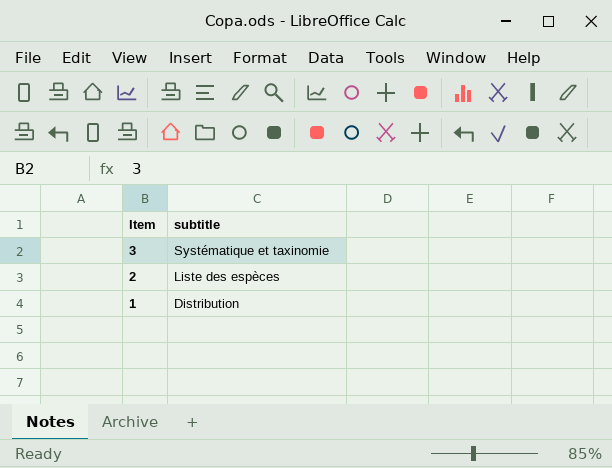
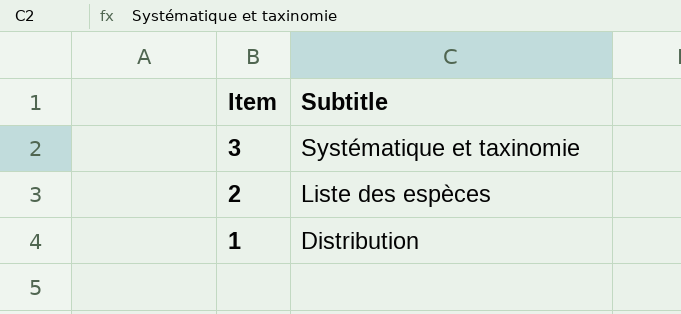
column name: subtitle -> Subtitle

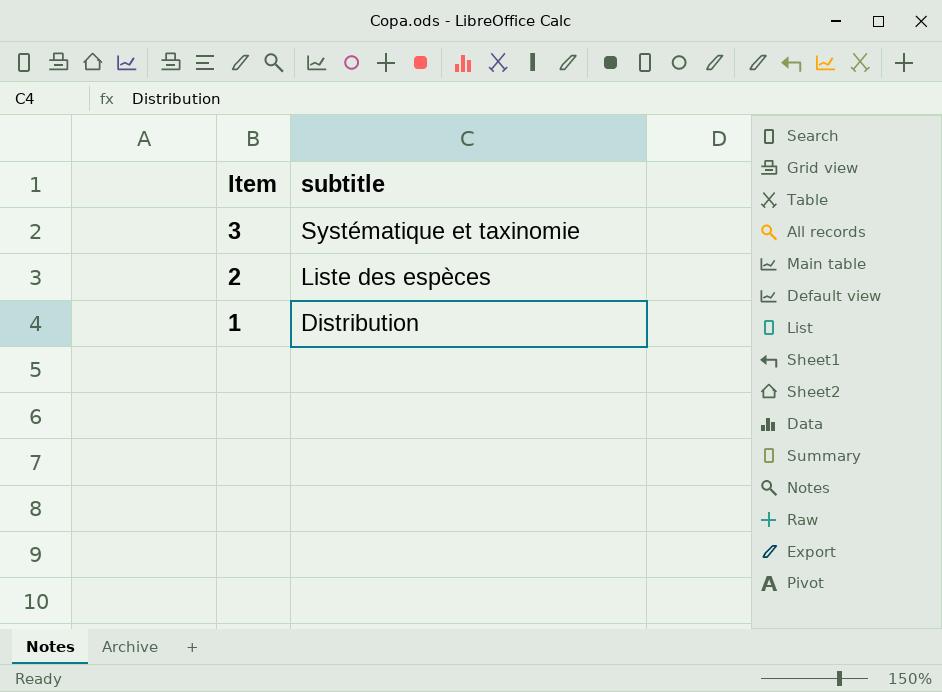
column name: Subtitle -> subtitle

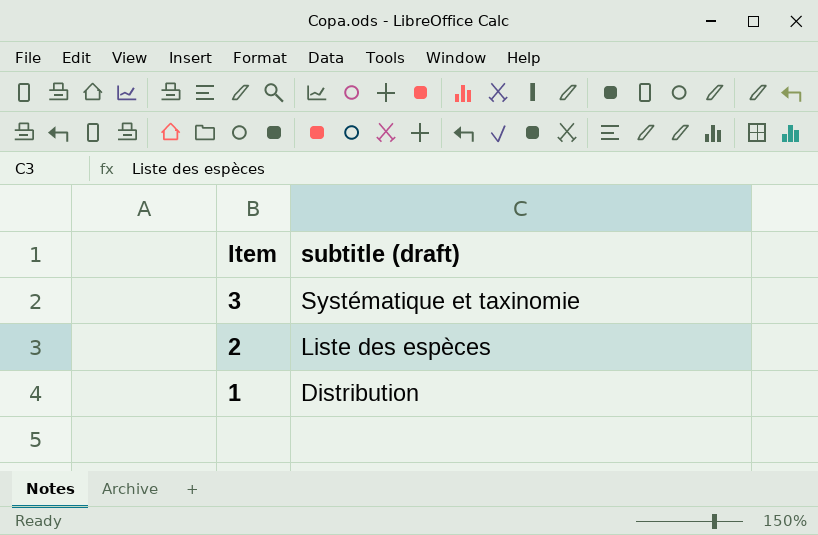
column name: subtitle -> subtitle (draft)

